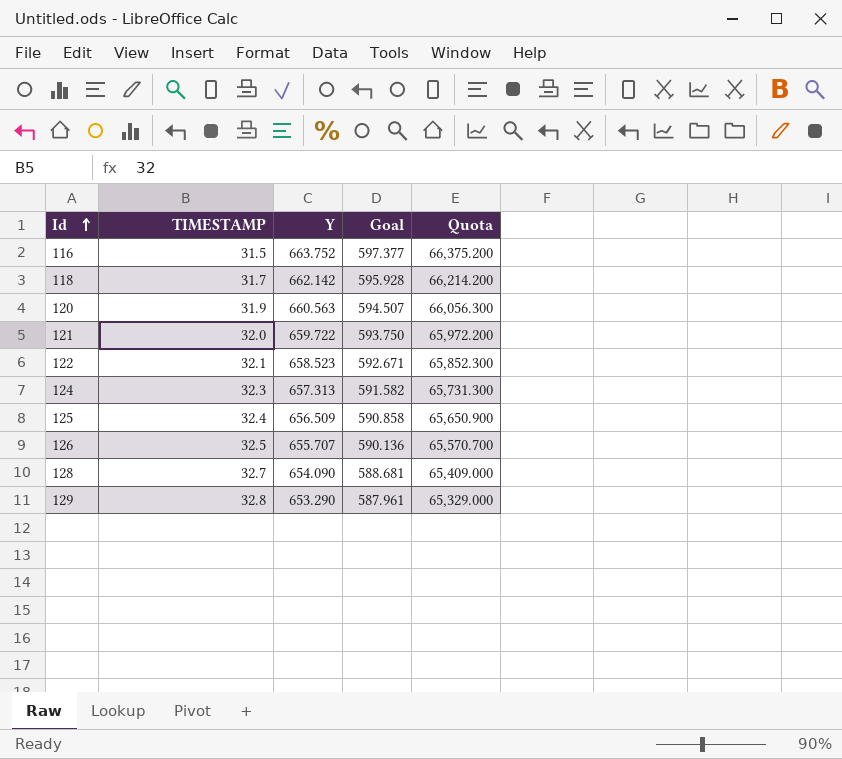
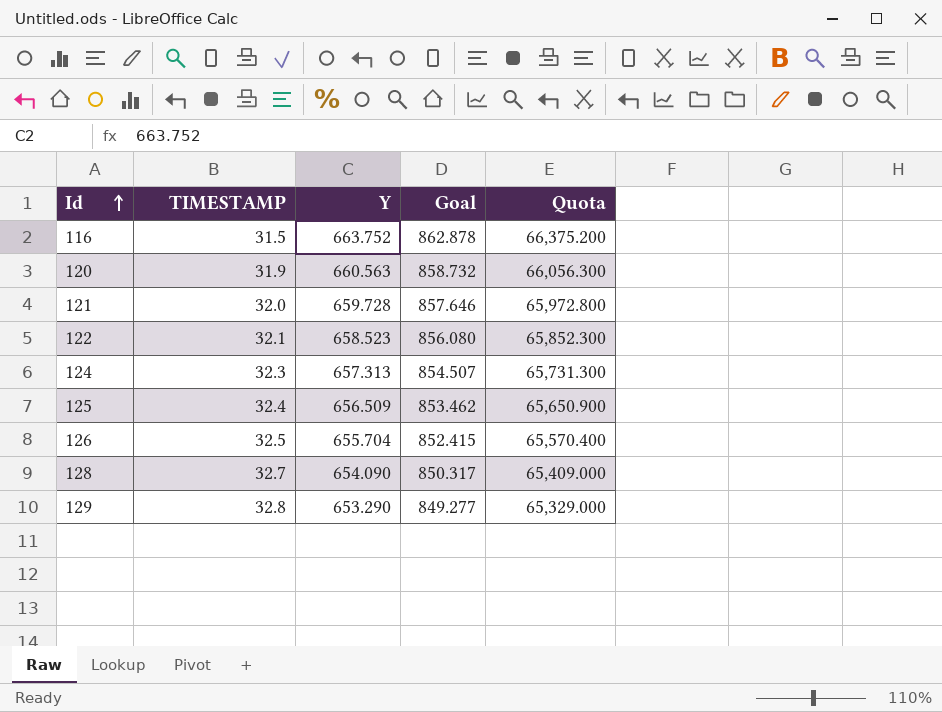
column Goal | formula: [Y] * 0.9 -> [Y] * 1.3
row 118: 31.7 | 662.142 | 595.928 | 66,214.200 -> none
121 | Y: 659.722 -> 659.728
121 | Quota: 65,972.200 -> 65,972.800
126 | Y: 655.707 -> 655.704
126 | Quota: 65,570.700 -> 65,570.400

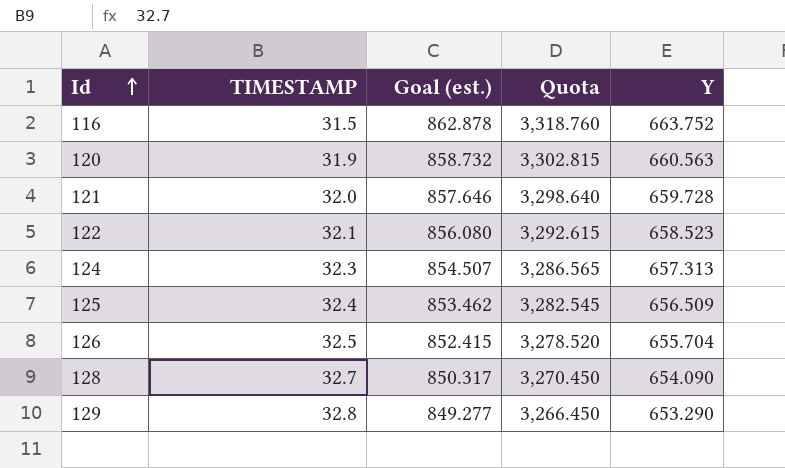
column name: Goal -> Goal (est.)
column Quota | formula: [Y] * 100 -> [Y] * 5
column Y | position: 3 -> 5

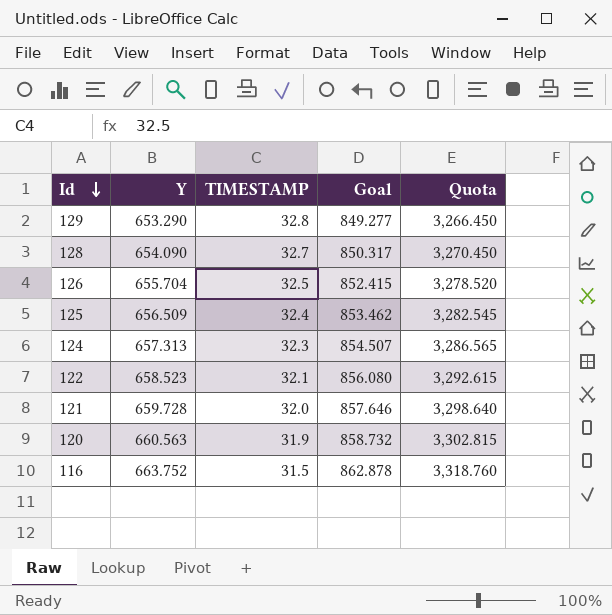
row order: Id ascending -> Id descending
column Y | position: 5 -> 2
column name: Goal (est.) -> Goal

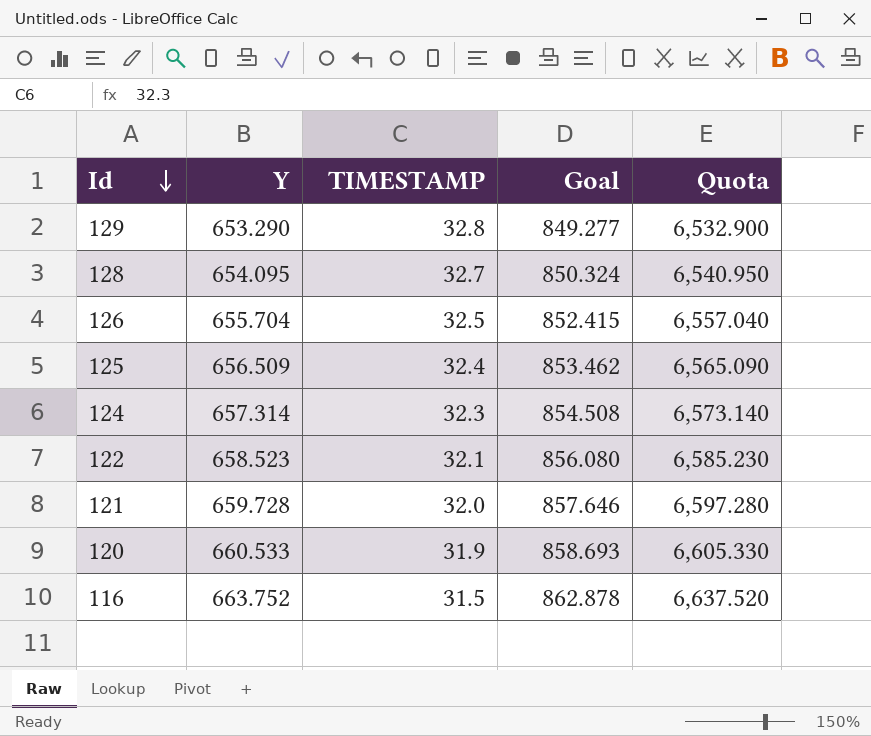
column Quota | formula: [Y] * 5 -> [Y] * 10
128 | Y: 654.090 -> 654.095
128 | Goal: 850.317 -> 850.324
124 | Y: 657.313 -> 657.314
124 | Goal: 854.507 -> 854.508
120 | Y: 660.563 -> 660.533
120 | Goal: 858.732 -> 858.693

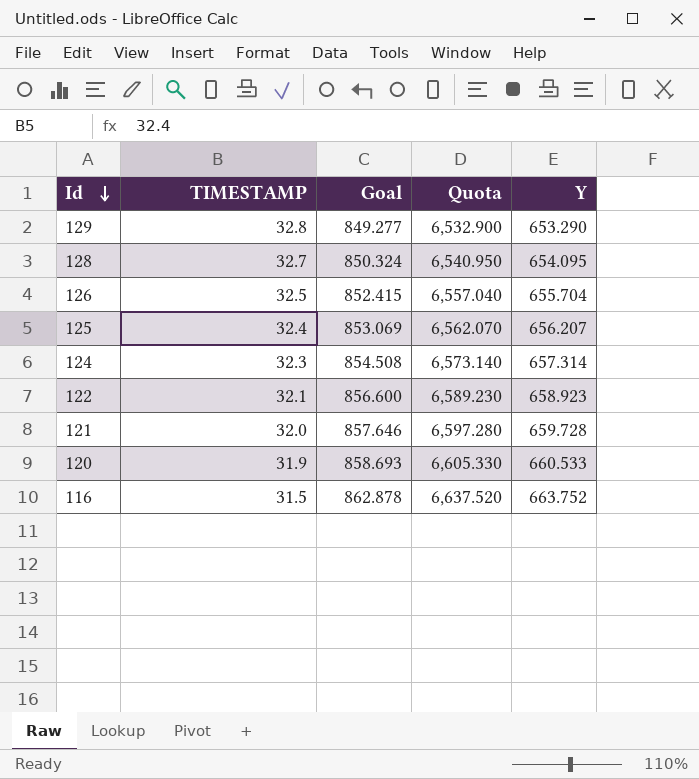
column Y | position: 2 -> 5
125 | Goal: 853.462 -> 853.069
125 | Quota: 6,565.090 -> 6,562.070
125 | Y: 656.509 -> 656.207
122 | Goal: 856.080 -> 856.600
122 | Quota: 6,585.230 -> 6,589.230
122 | Y: 658.523 -> 658.923

